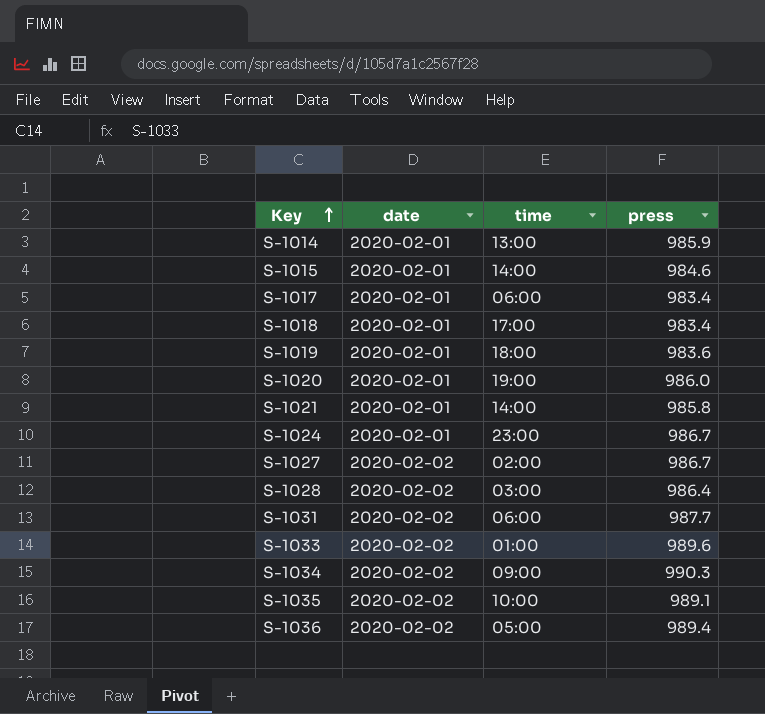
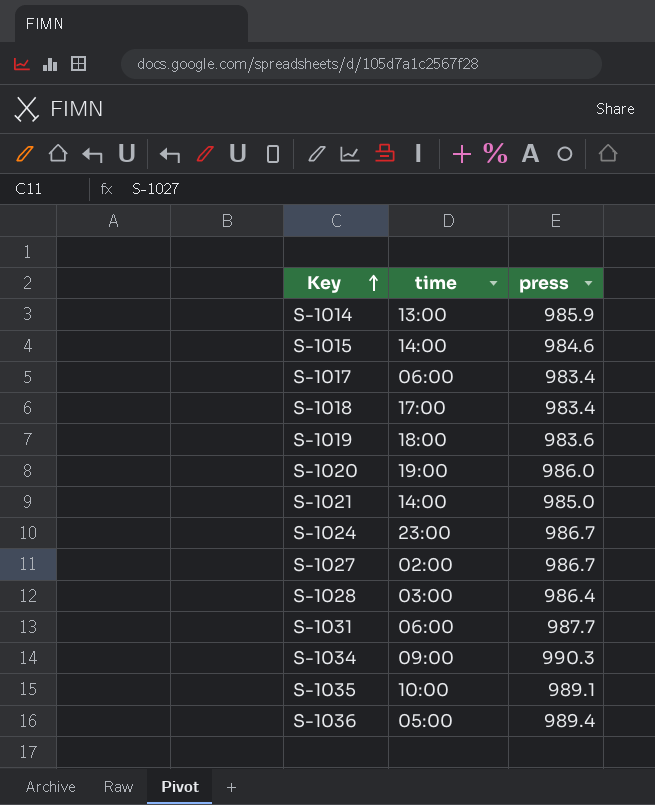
column date | position: 2 -> none
row S-1033: 2020-02-02 | 01:00 | 989.6 -> none
S-1021 | press: 985.8 -> 985.0

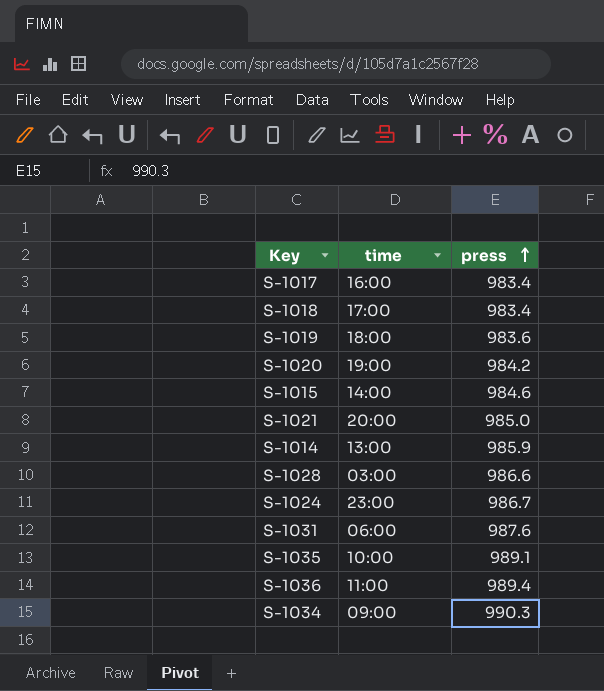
row order: Key ascending -> press ascending
row S-1027: 02:00 | 986.7 -> none
S-1017 | time: 06:00 -> 16:00
S-1020 | press: 986.0 -> 984.2
S-1021 | time: 14:00 -> 20:00
S-1028 | press: 986.4 -> 986.6
S-1031 | press: 987.7 -> 987.6
S-1036 | time: 05:00 -> 11:00

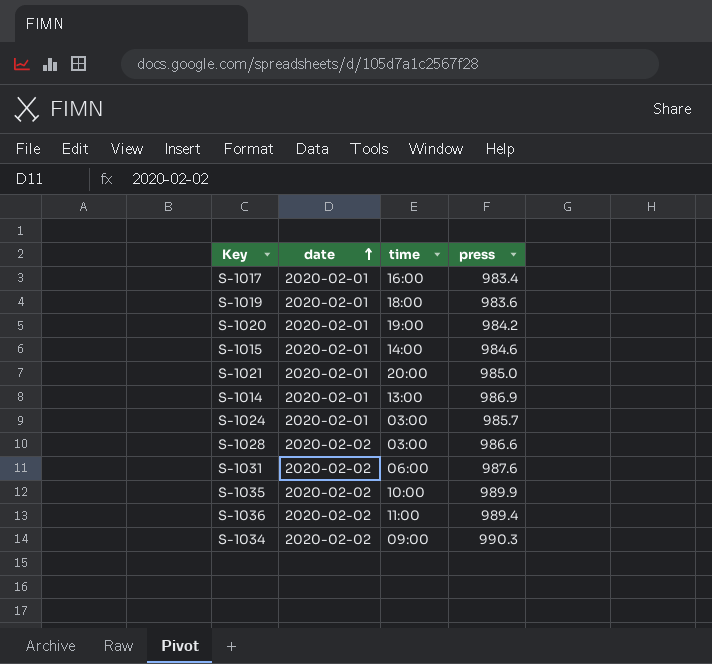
row order: press ascending -> date ascending
column date | position: none -> 2
row S-1018: 17:00 | 983.4 -> none
S-1014 | press: 985.9 -> 986.9
S-1024 | time: 23:00 -> 03:00
S-1024 | press: 986.7 -> 985.7
S-1035 | press: 989.1 -> 989.9

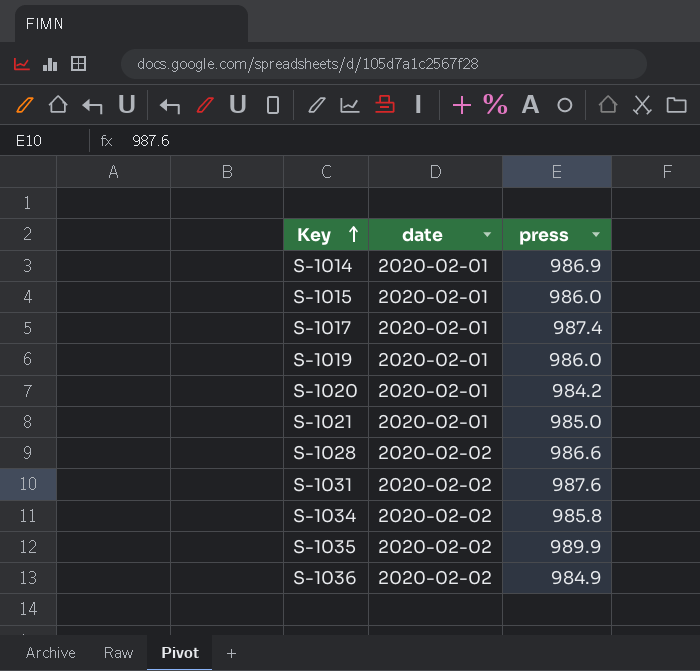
row order: date ascending -> Key ascending
column time | position: 3 -> none
row S-1024: 2020-02-01 | 03:00 | 985.7 -> none
S-1015 | press: 984.6 -> 986.0
S-1017 | press: 983.4 -> 987.4
S-1019 | press: 983.6 -> 986.0
S-1034 | press: 990.3 -> 985.8
S-1036 | press: 989.4 -> 984.9

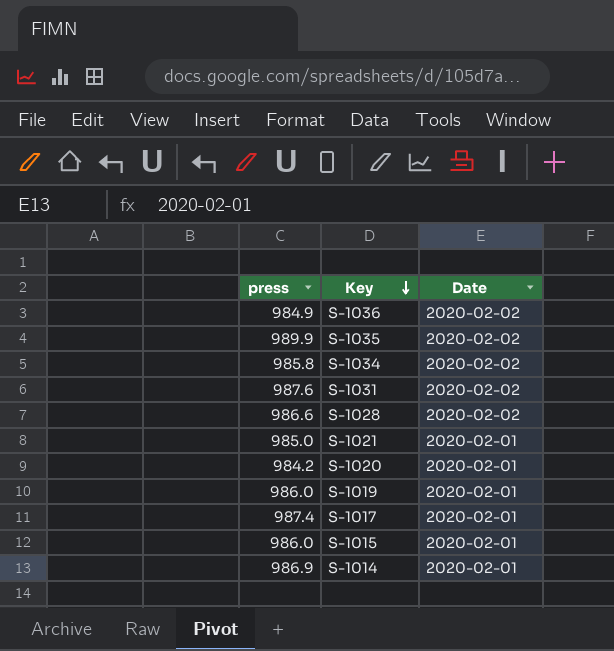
row order: Key ascending -> Key descending
column press | position: 3 -> 1
column name: date -> Date

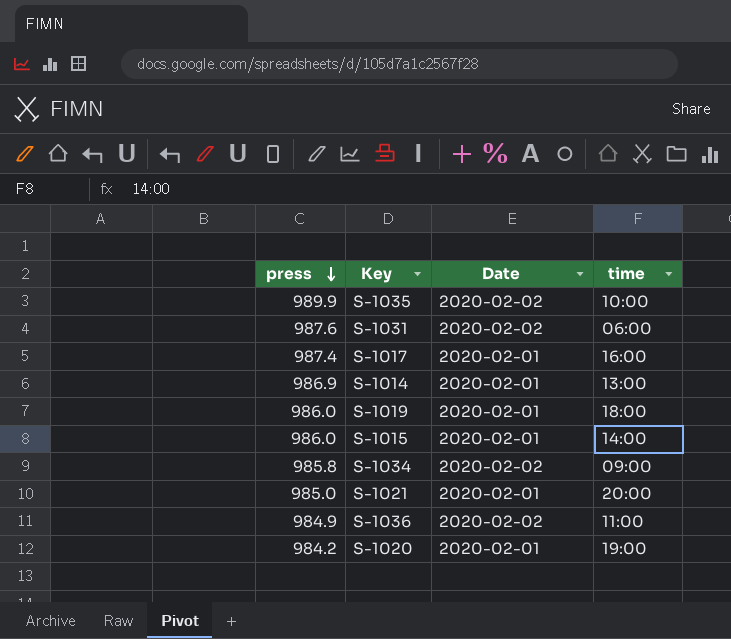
row order: Key descending -> press descending
column time | position: none -> 4
row S-1028: 986.6 | 2020-02-02 -> none

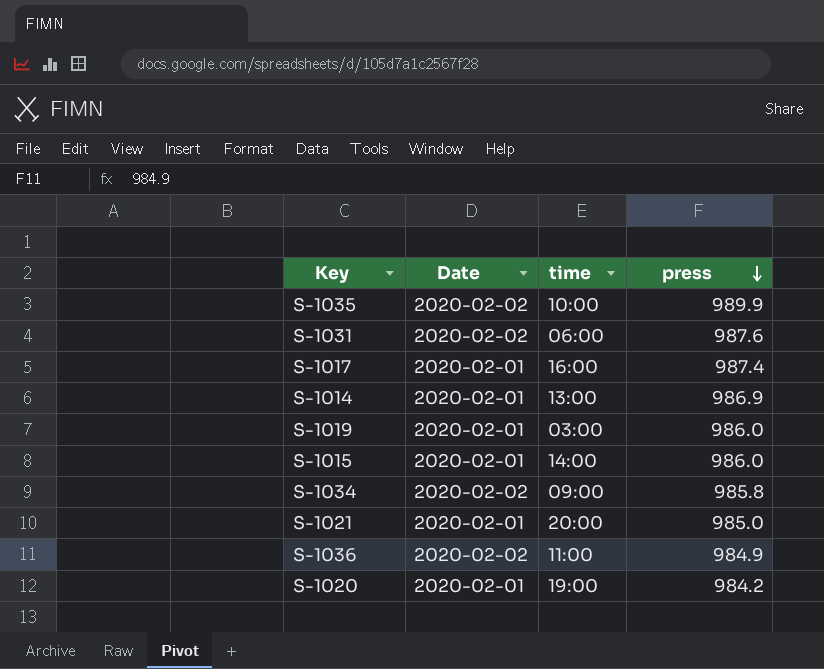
column press | position: 1 -> 4
S-1019 | time: 18:00 -> 03:00

